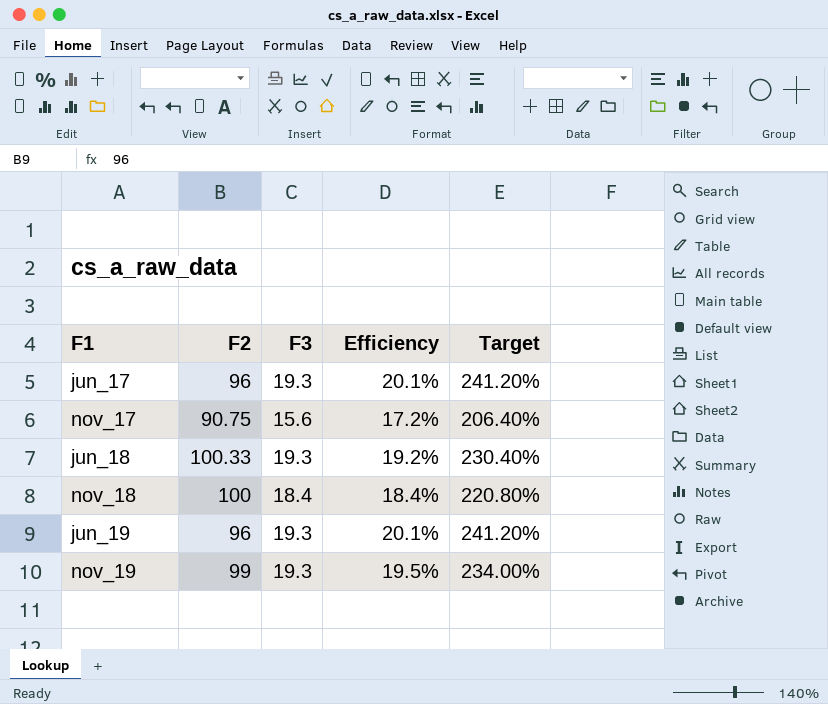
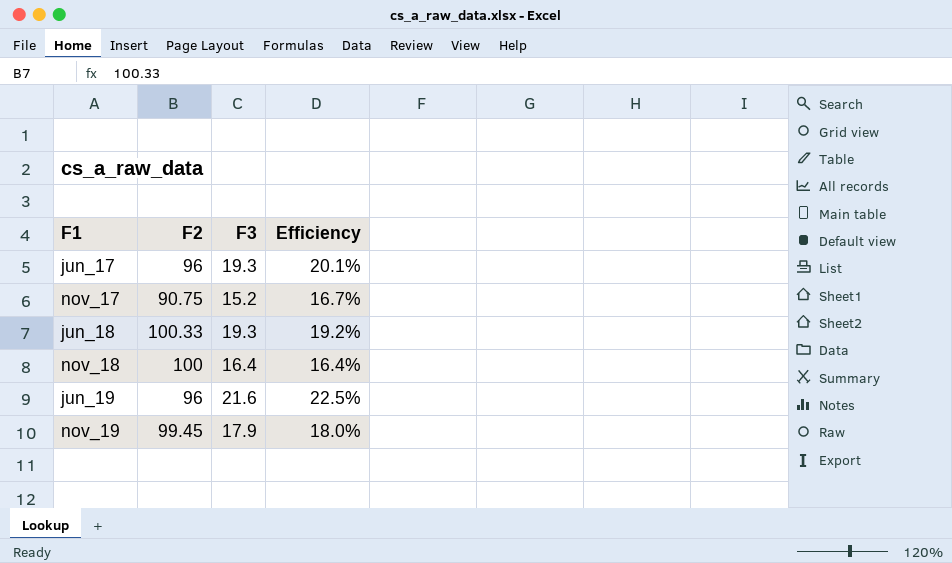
column Target | formula: [Efficiency] * 12 -> none
nov_17 | F3: 15.6 -> 15.2
nov_17 | Efficiency: 17.2% -> 16.7%
nov_18 | F3: 18.4 -> 16.4
nov_18 | Efficiency: 18.4% -> 16.4%
jun_19 | F3: 19.3 -> 21.6
jun_19 | Efficiency: 20.1% -> 22.5%
nov_19 | F2: 99 -> 99.45
nov_19 | F3: 19.3 -> 17.9
nov_19 | Efficiency: 19.5% -> 18.0%

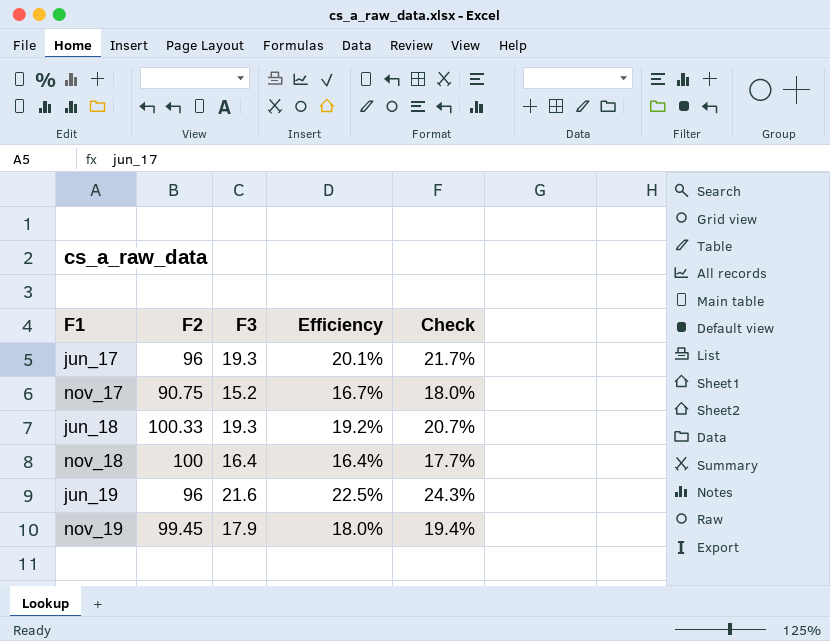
column Check | formula: none -> [Efficiency] * 1.08

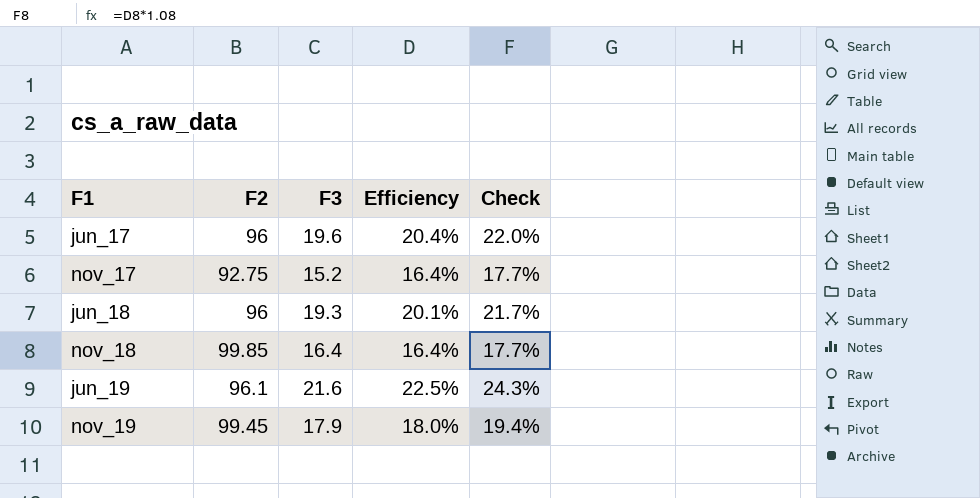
jun_17 | F3: 19.3 -> 19.6
jun_17 | Efficiency: 20.1% -> 20.4%
jun_17 | Check: 21.7% -> 22.0%
nov_17 | F2: 90.75 -> 92.75
nov_17 | Efficiency: 16.7% -> 16.4%
nov_17 | Check: 18.0% -> 17.7%
jun_18 | F2: 100.33 -> 96
jun_18 | Efficiency: 19.2% -> 20.1%
jun_18 | Check: 20.7% -> 21.7%
nov_18 | F2: 100 -> 99.85
jun_19 | F2: 96 -> 96.1

